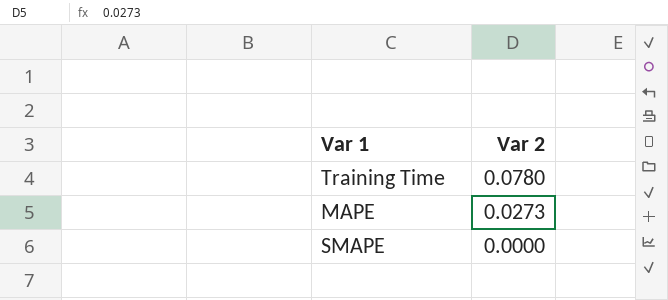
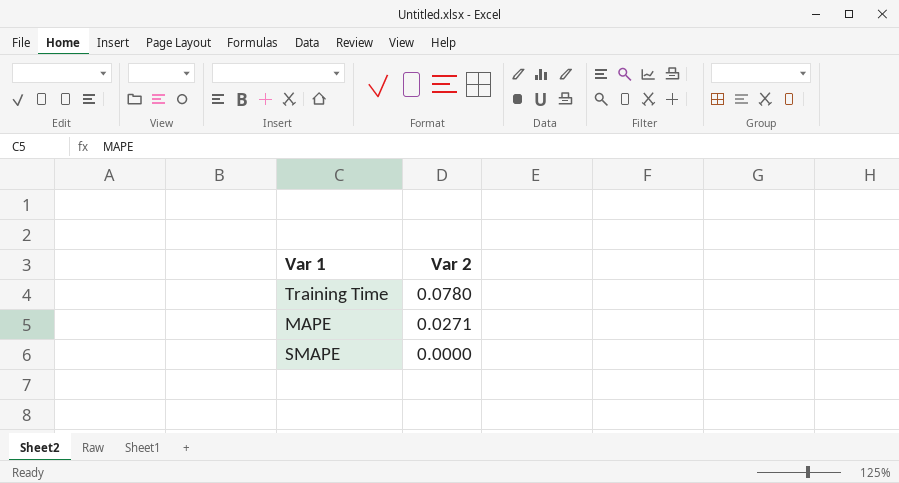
MAPE | Var 2: 0.0273 -> 0.0271

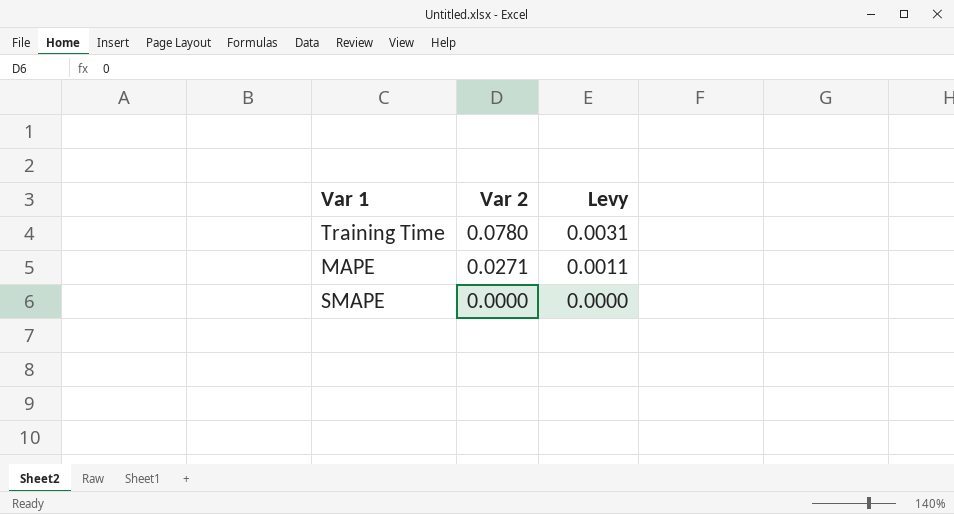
column Levy | formula: none -> [Var 2] * 0.04

